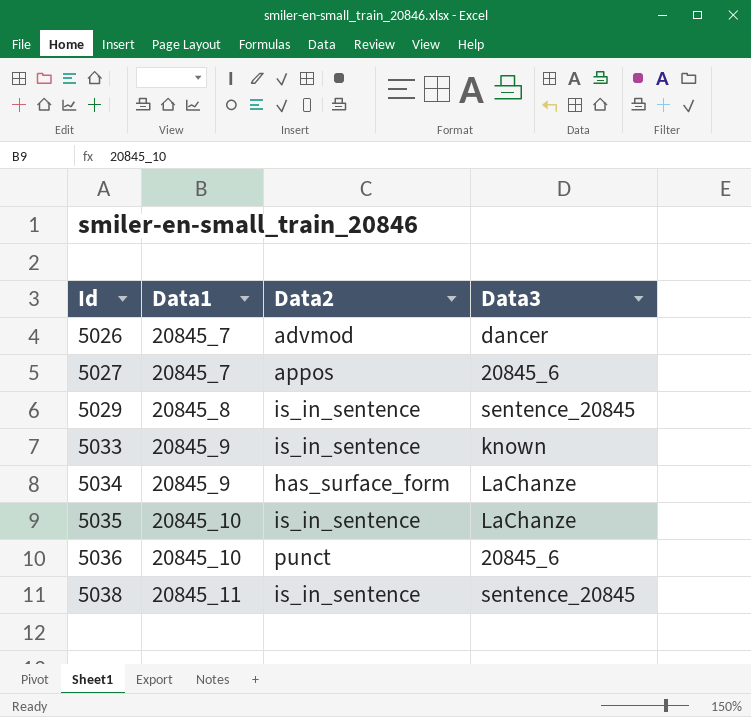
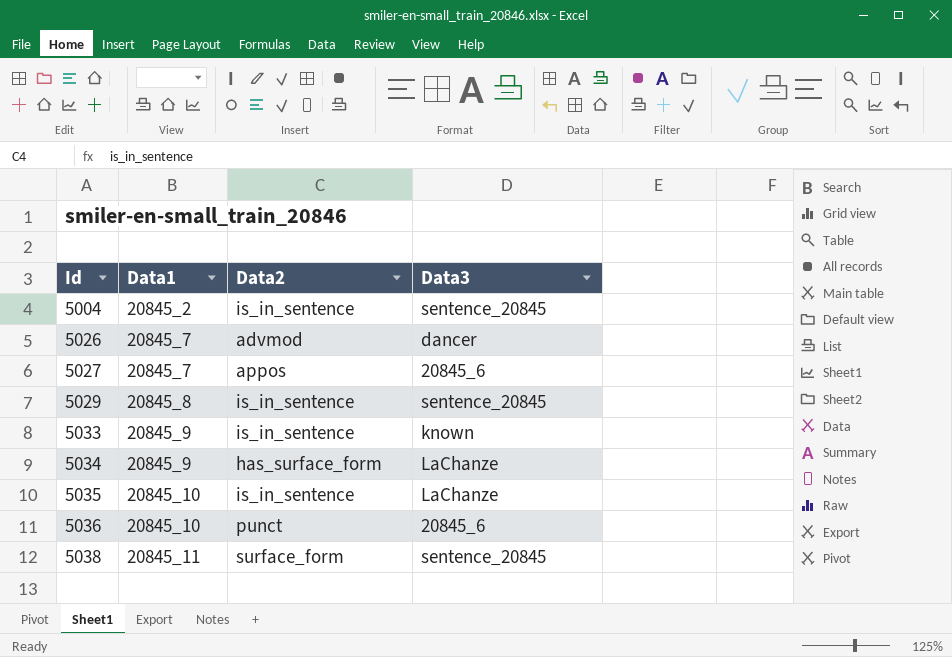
row 5004: none -> 20845_2 | is_in_sentence | sentence_20845
5038 | Data2: is_in_sentence -> surface_form

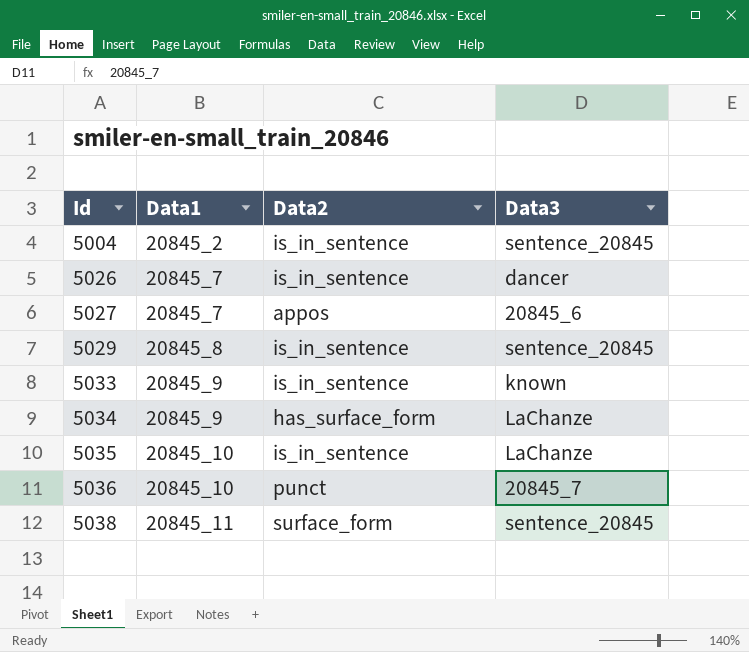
5026 | Data2: advmod -> is_in_sentence
5036 | Data3: 20845_6 -> 20845_7

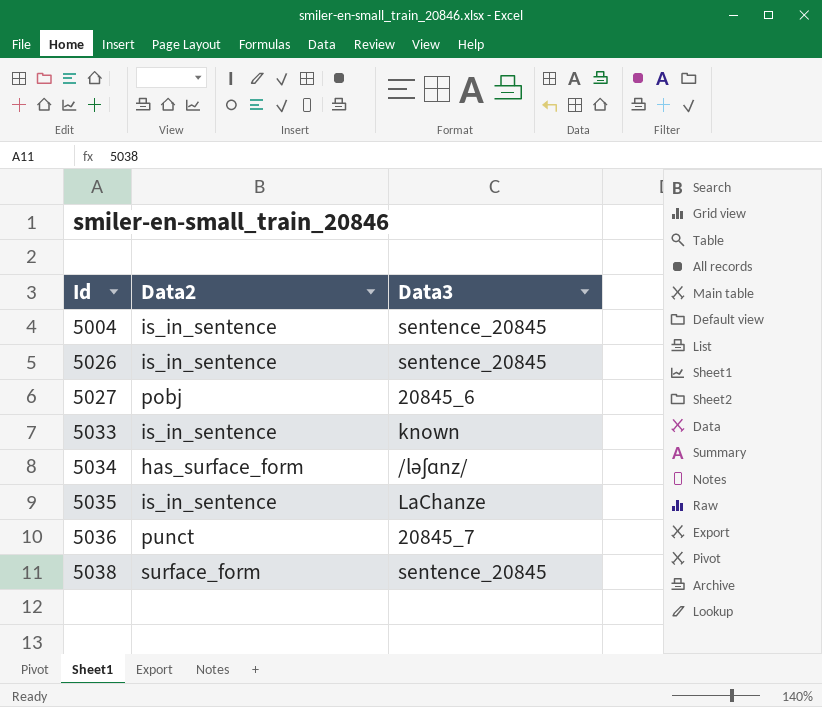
column Data1 | position: 2 -> none
row 5029: 20845_8 | is_in_sentence | sentence_20845 -> none
5026 | Data3: dancer -> sentence_20845
5027 | Data2: appos -> pobj
5034 | Data3: LaChanze -> /ləʃɑnz/

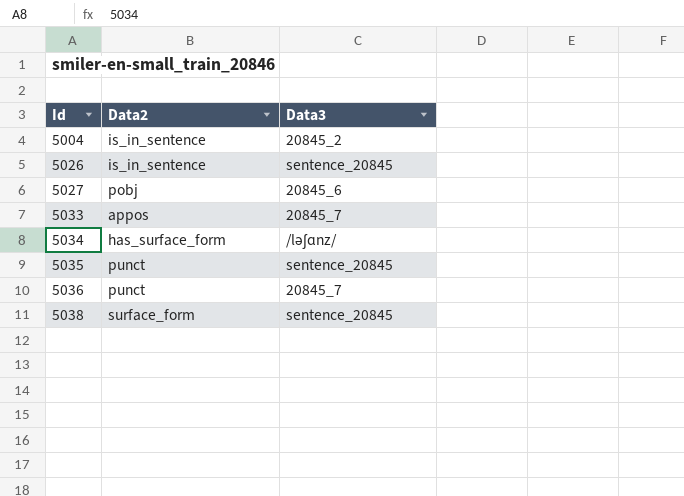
5004 | Data3: sentence_20845 -> 20845_2
5033 | Data2: is_in_sentence -> appos
5033 | Data3: known -> 20845_7
5035 | Data2: is_in_sentence -> punct
5035 | Data3: LaChanze -> sentence_20845

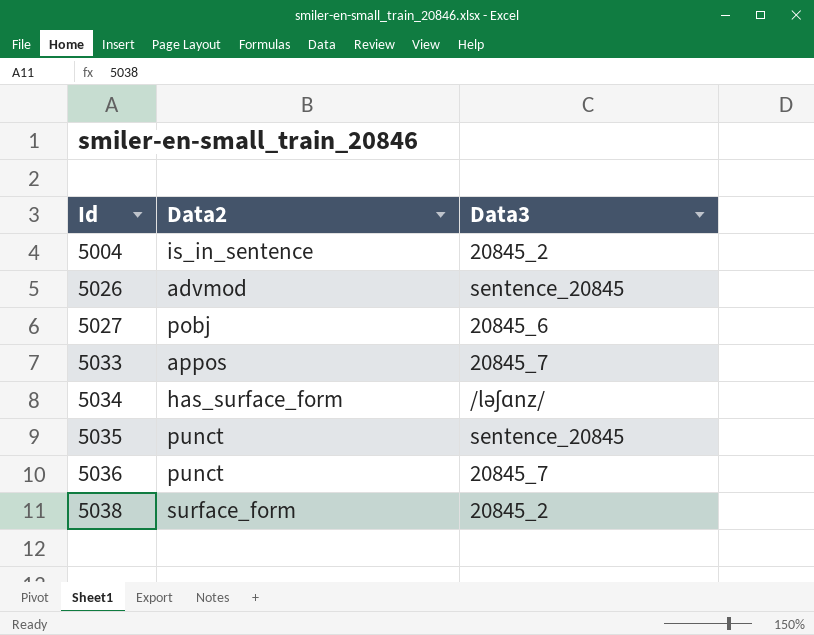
5026 | Data2: is_in_sentence -> advmod
5038 | Data3: sentence_20845 -> 20845_2

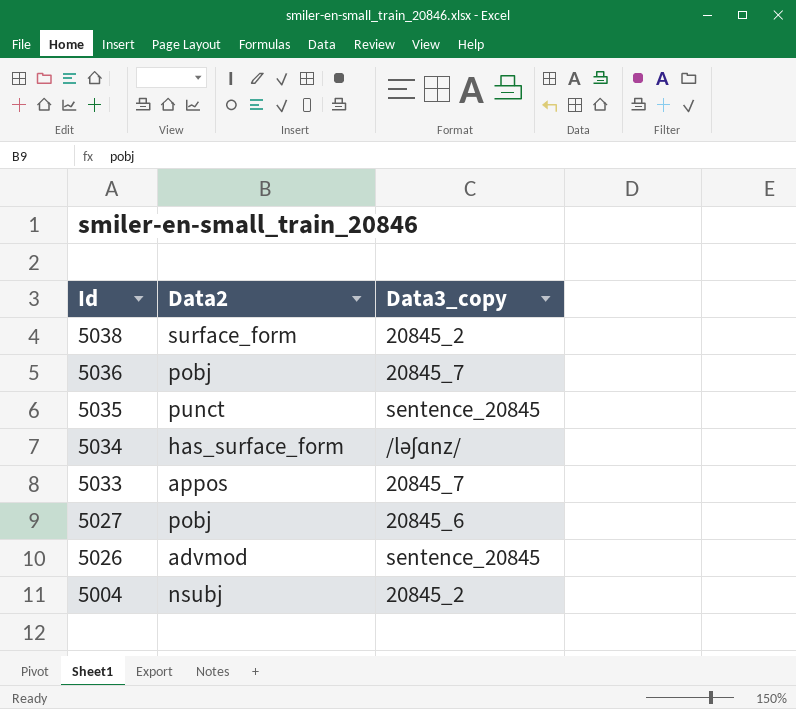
row order: Id ascending -> Id descending
column name: Data3 -> Data3_copy
5036 | Data2: punct -> pobj
5004 | Data2: is_in_sentence -> nsubj

